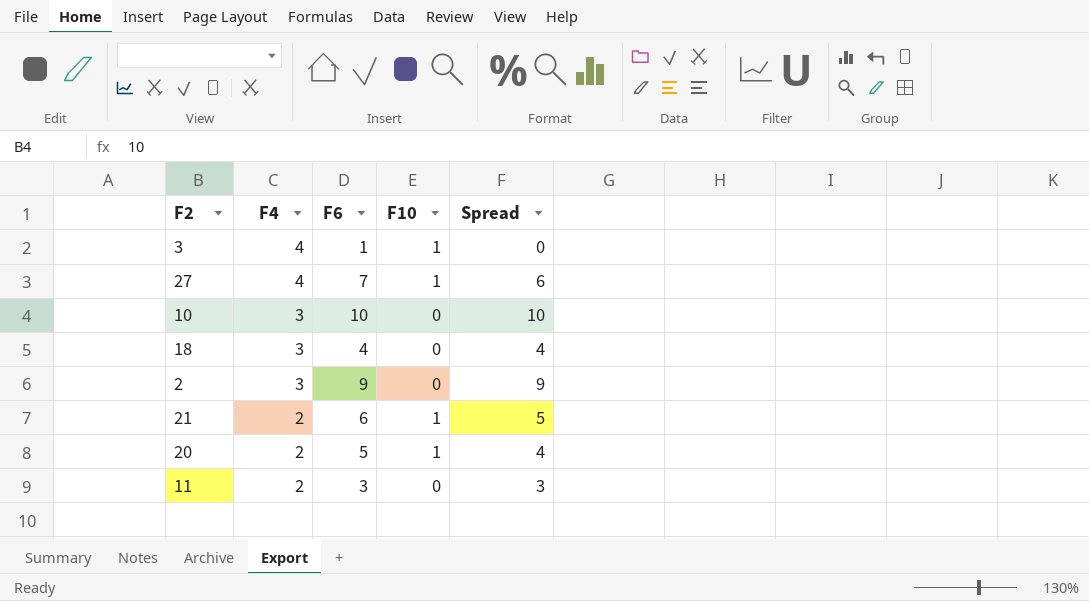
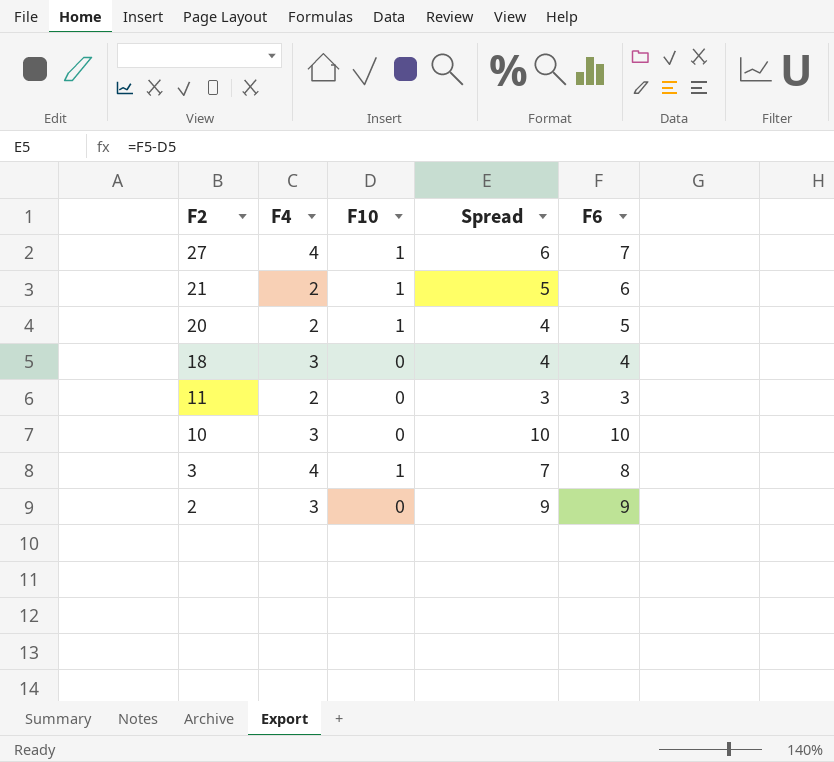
row order: F4 descending -> F2 descending
column F6 | position: 3 -> 5
3 | Spread: 0 -> 7
3 | F6: 1 -> 8

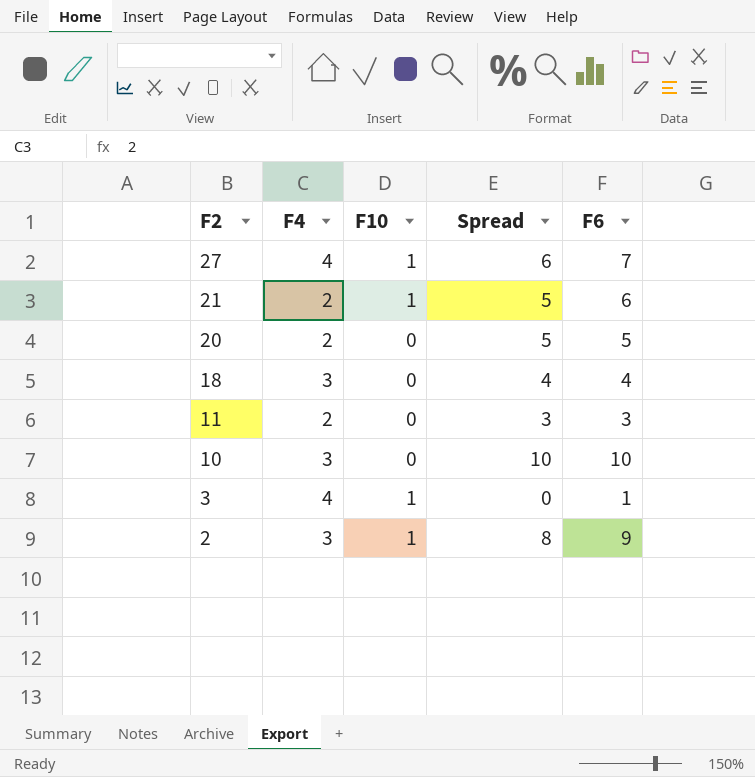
20 | F10: 1 -> 0
20 | Spread: 4 -> 5
3 | Spread: 7 -> 0
3 | F6: 8 -> 1
2 | F10: 0 -> 1
2 | Spread: 9 -> 8

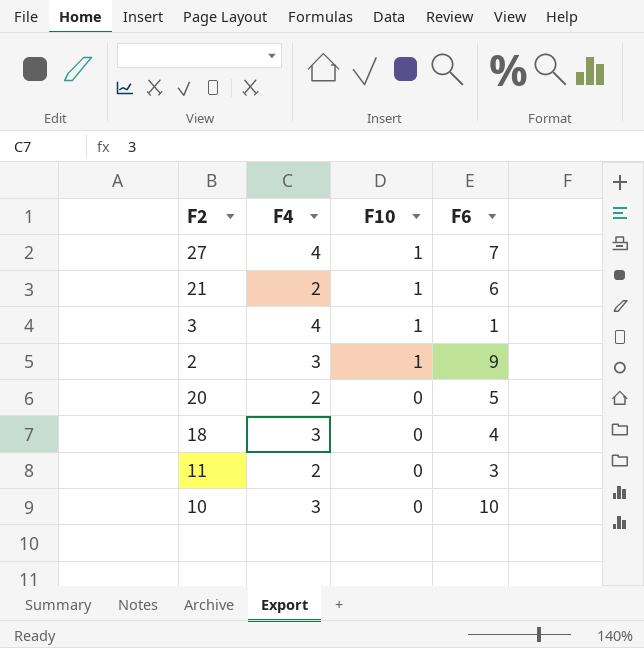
row order: F2 descending -> F10 descending
column Spread | formula: [F6] - [F10] -> none

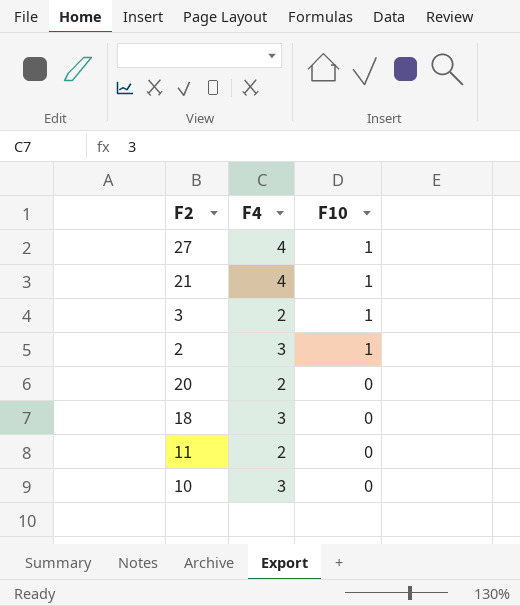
column F6 | position: 4 -> none
21 | F4: 2 -> 4
3 | F4: 4 -> 2

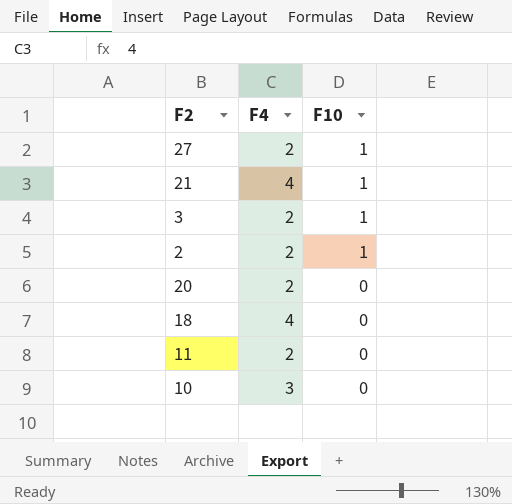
27 | F4: 4 -> 2
2 | F4: 3 -> 2
18 | F4: 3 -> 4

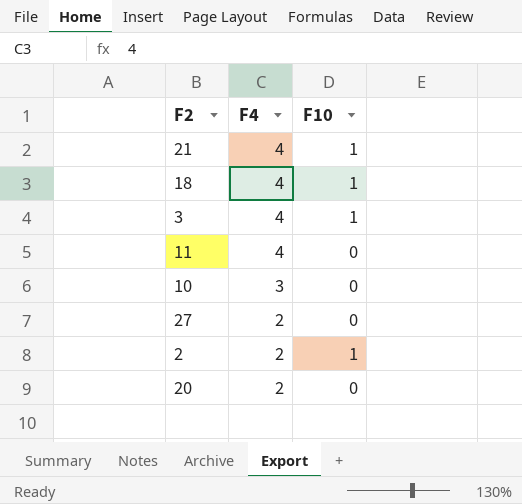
row order: F10 descending -> F4 descending
18 | F10: 0 -> 1
3 | F4: 2 -> 4
11 | F4: 2 -> 4
27 | F10: 1 -> 0

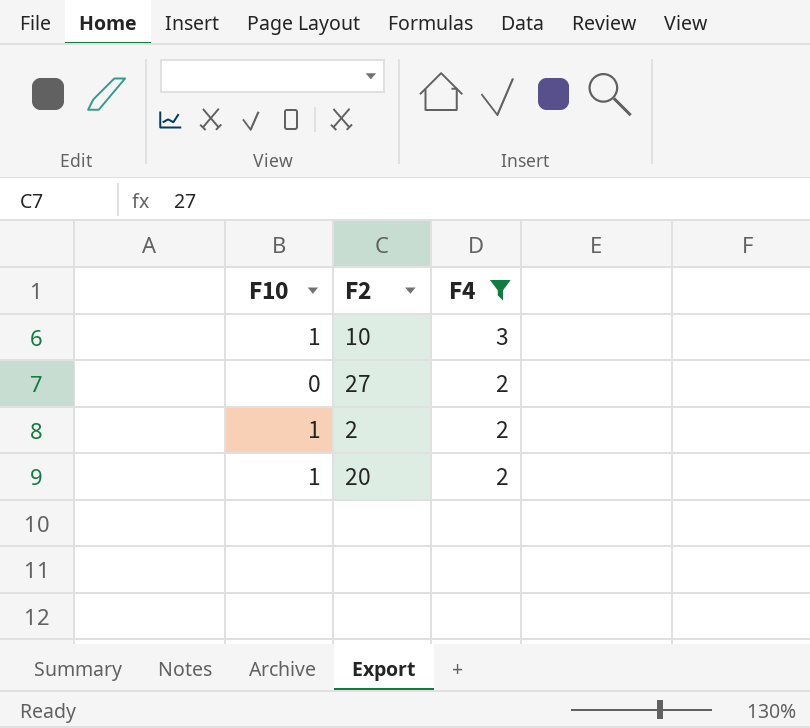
filter: none -> F4 != 4
column F10 | position: 3 -> 1
10 | F10: 0 -> 1
20 | F10: 0 -> 1

